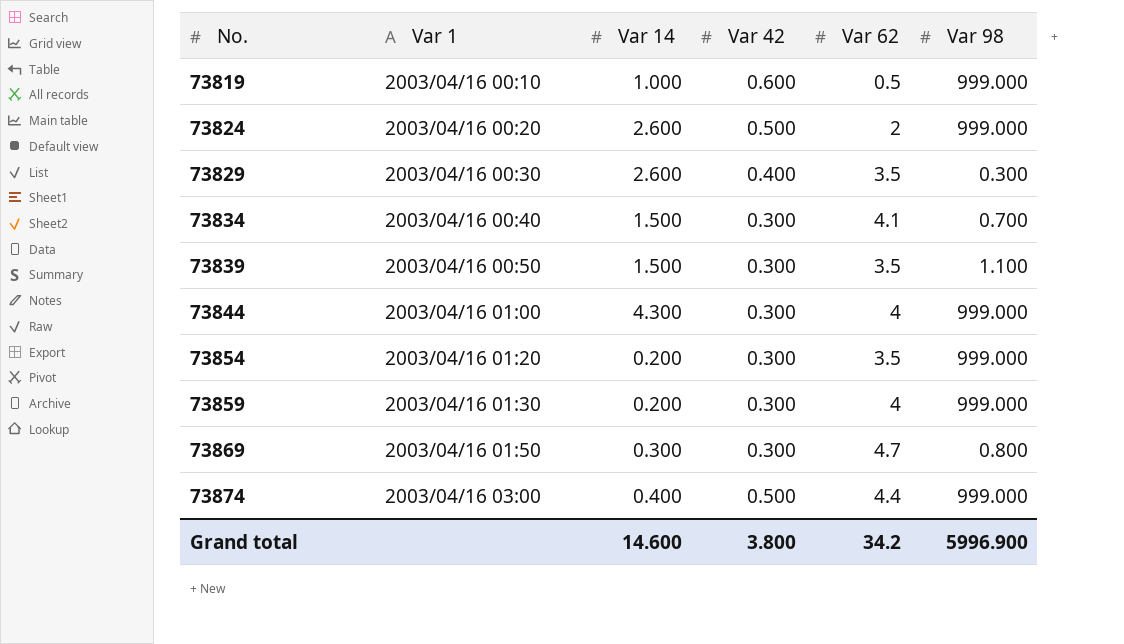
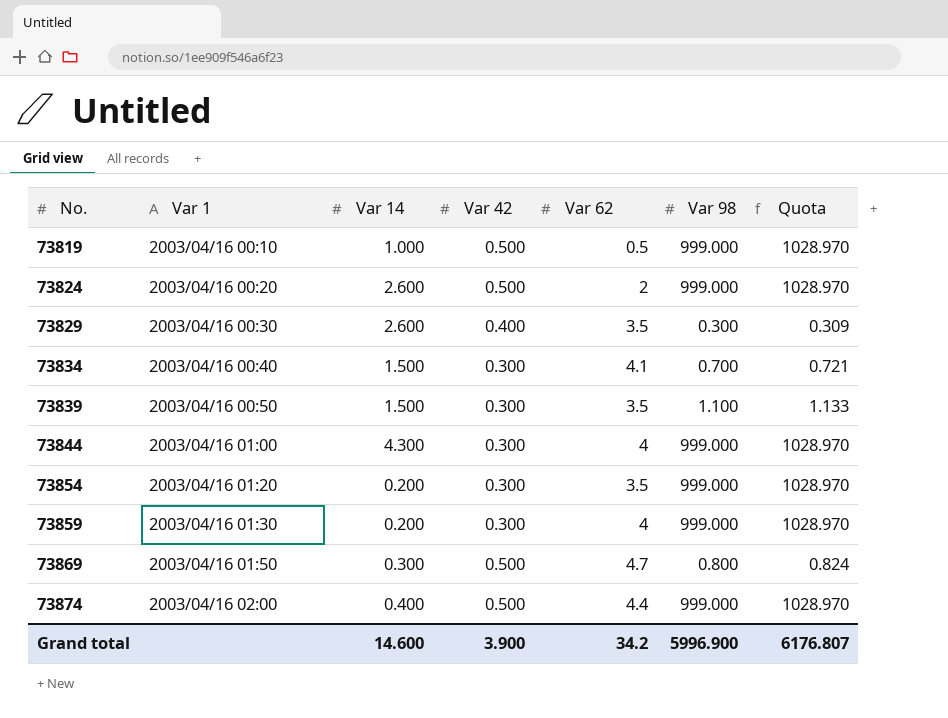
column Quota | formula: none -> [Var 98] * 1.03
73819 | Var 42: 0.600 -> 0.500
73869 | Var 42: 0.300 -> 0.500
73874 | Var 1: 2003/04/16 03:00 -> 2003/04/16 02:00
Grand total | Var 42: 3.800 -> 3.900

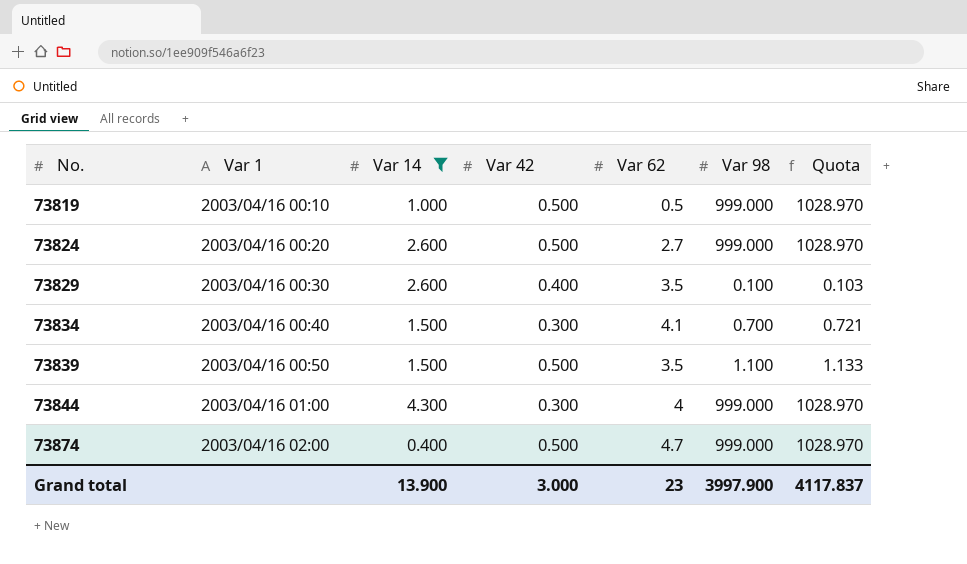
filter: none -> Var 14 >= 0.400
73824 | Var 62: 2 -> 2.7
73829 | Var 98: 0.300 -> 0.100
73829 | Quota: 0.309 -> 0.103
73839 | Var 42: 0.300 -> 0.500
73874 | Var 62: 4.4 -> 4.7
Grand total | Var 14: 14.600 -> 13.900
Grand total | Var 42: 3.900 -> 3.000
Grand total | Var 62: 34.2 -> 23
Grand total | Var 98: 5996.900 -> 3997.900
Grand total | Quota: 6176.807 -> 4117.837

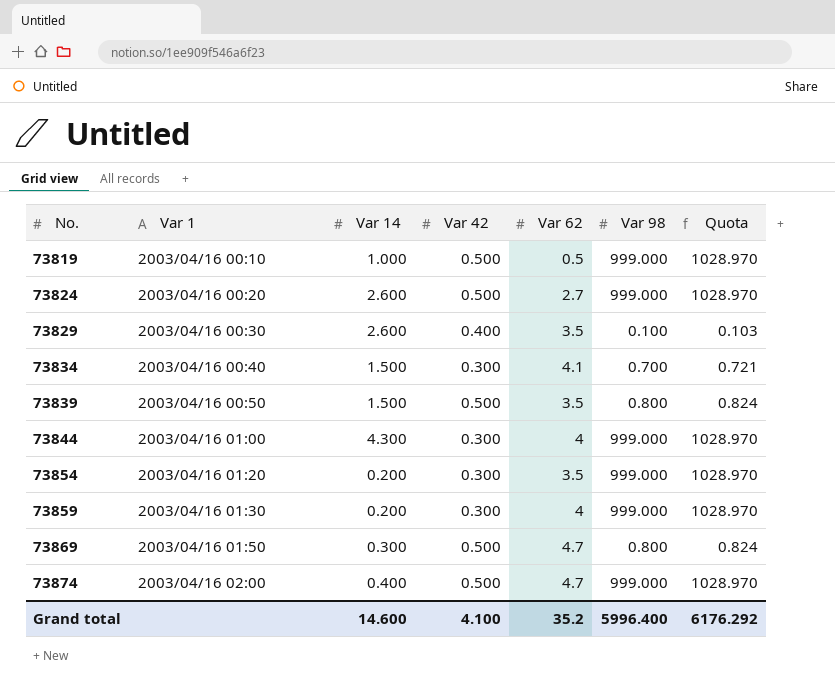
filter: Var 14 >= 0.400 -> none
73839 | Var 98: 1.100 -> 0.800
73839 | Quota: 1.133 -> 0.824
Grand total | Var 14: 13.900 -> 14.600
Grand total | Var 42: 3.000 -> 4.100
Grand total | Var 62: 23 -> 35.2
Grand total | Var 98: 3997.900 -> 5996.400
Grand total | Quota: 4117.837 -> 6176.292

